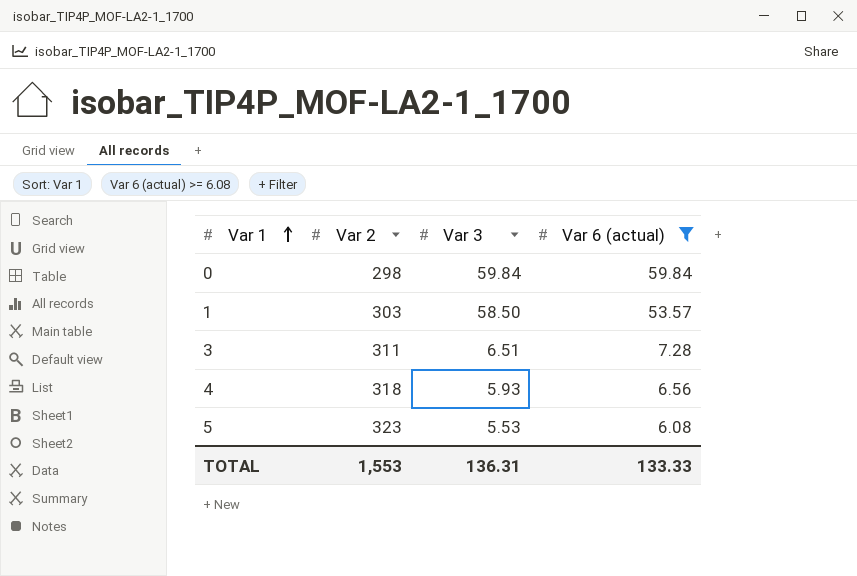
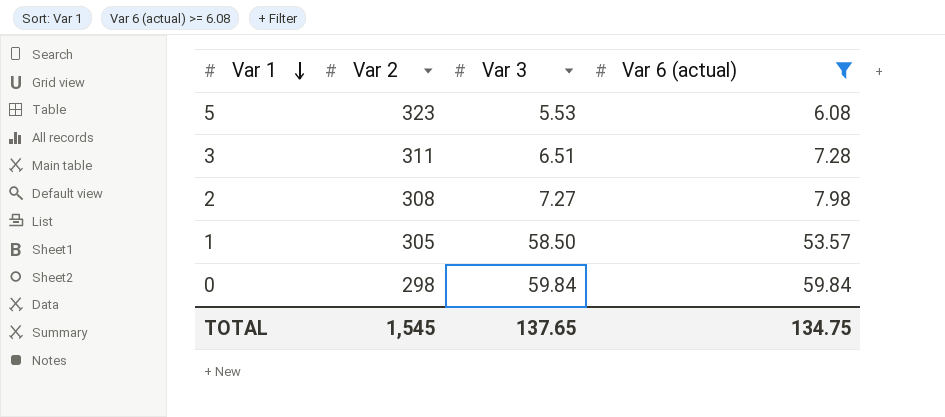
row order: Var 1 ascending -> Var 1 descending
row 4: 318 | 5.93 | 6.56 -> none
row 2: none -> 308 | 7.27 | 7.98
1 | Var 2: 303 -> 305
TOTAL | Var 2: 1,553 -> 1,545
TOTAL | Var 3: 136.31 -> 137.65
TOTAL | Var 6 (actual): 133.33 -> 134.75

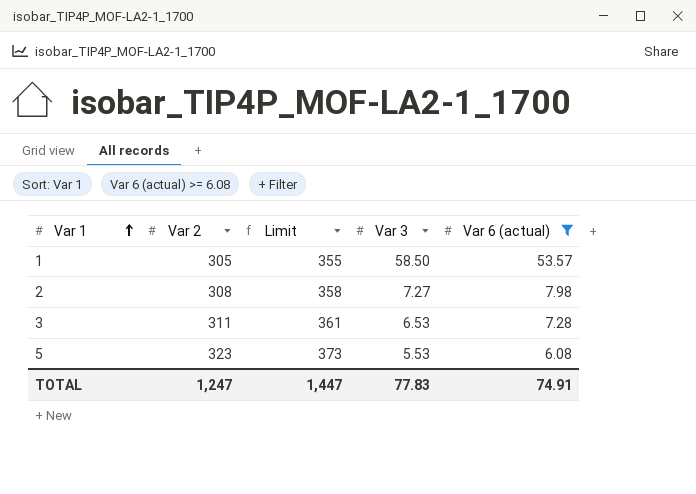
row order: Var 1 descending -> Var 1 ascending
column Limit | formula: none -> [Var 2] + 50
row 0: 298 | 59.84 | 59.84 -> none
3 | Var 3: 6.51 -> 6.53
TOTAL | Var 2: 1,545 -> 1,247
TOTAL | Var 3: 137.65 -> 77.83
TOTAL | Var 6 (actual): 134.75 -> 74.91

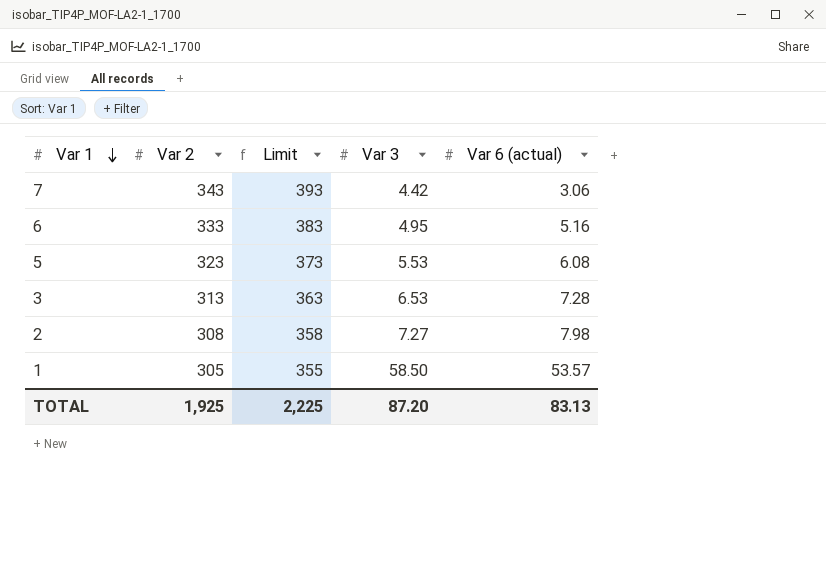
filter: Var 6 (actual) >= 6.08 -> none
row order: Var 1 ascending -> Var 1 descending
3 | Var 2: 311 -> 313
3 | Limit: 361 -> 363
TOTAL | Var 2: 1,247 -> 1,925
TOTAL | Limit: 1,447 -> 2,225
TOTAL | Var 3: 77.83 -> 87.20
TOTAL | Var 6 (actual): 74.91 -> 83.13

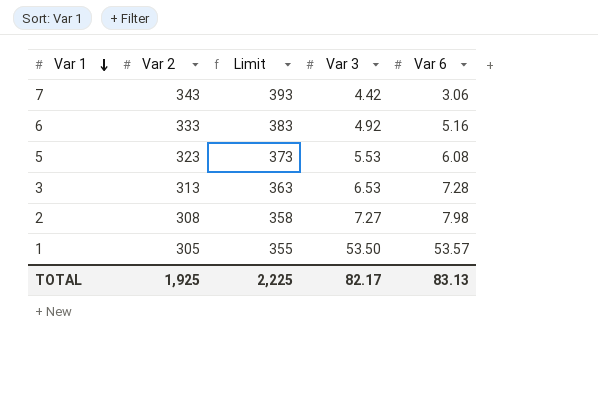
column name: Var 6 (actual) -> Var 6
6 | Var 3: 4.95 -> 4.92
1 | Var 3: 58.50 -> 53.50
TOTAL | Var 3: 87.20 -> 82.17

